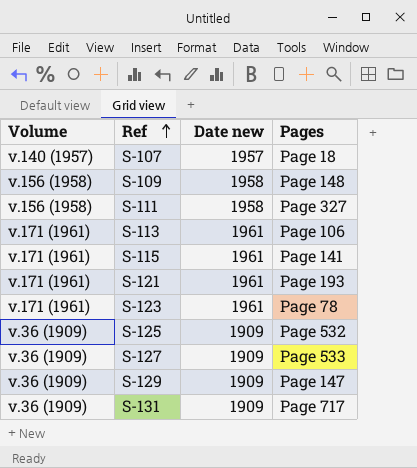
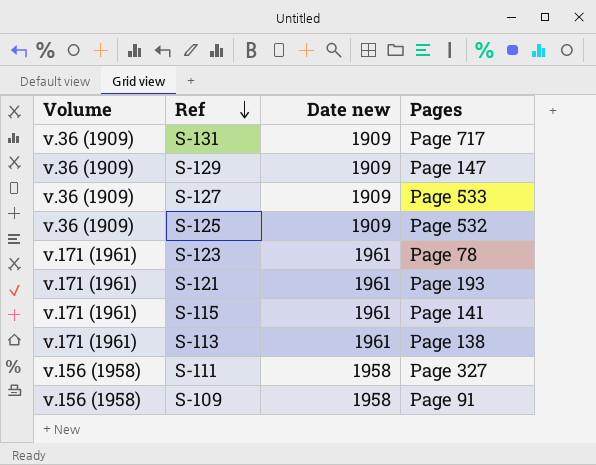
row order: Ref ascending -> Ref descending
row S-107: v.140 (1957) | 1957 | Page 18 -> none
S-113 | Pages: Page 106 -> Page 138
S-109 | Pages: Page 148 -> Page 91

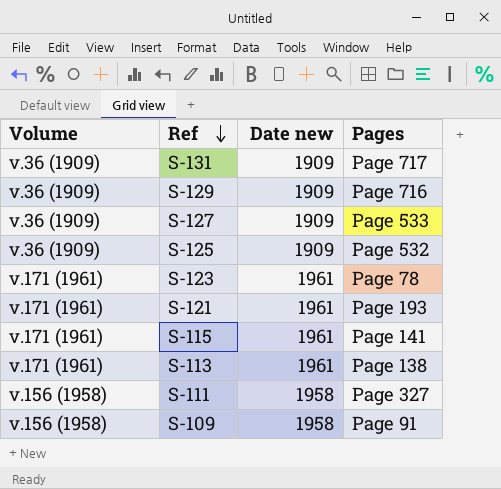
S-129 | Pages: Page 147 -> Page 716

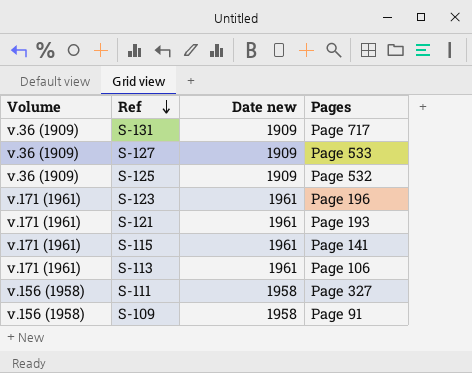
row S-129: v.36 (1909) | 1909 | Page 716 -> none
S-123 | Pages: Page 78 -> Page 196
S-113 | Pages: Page 138 -> Page 106

